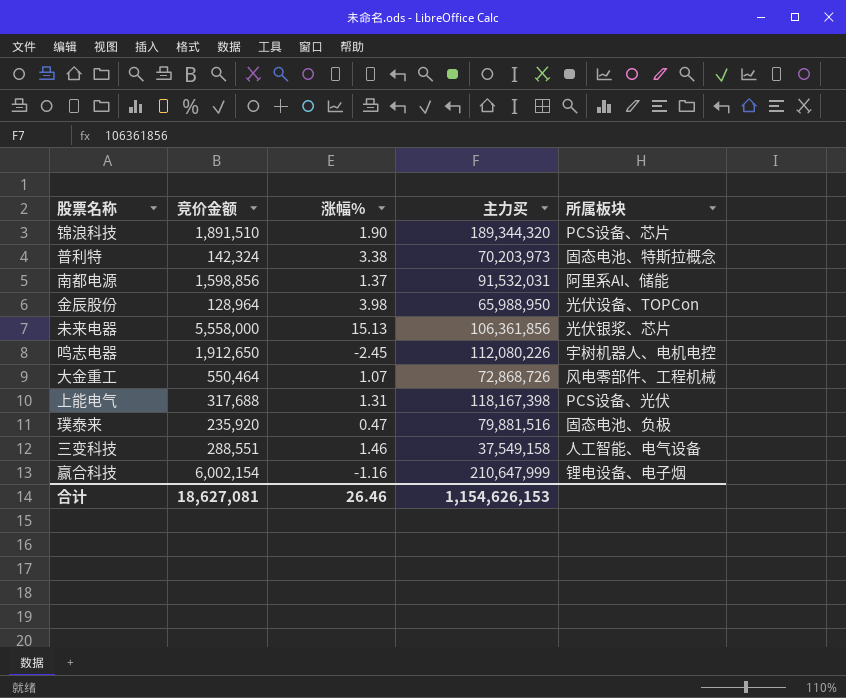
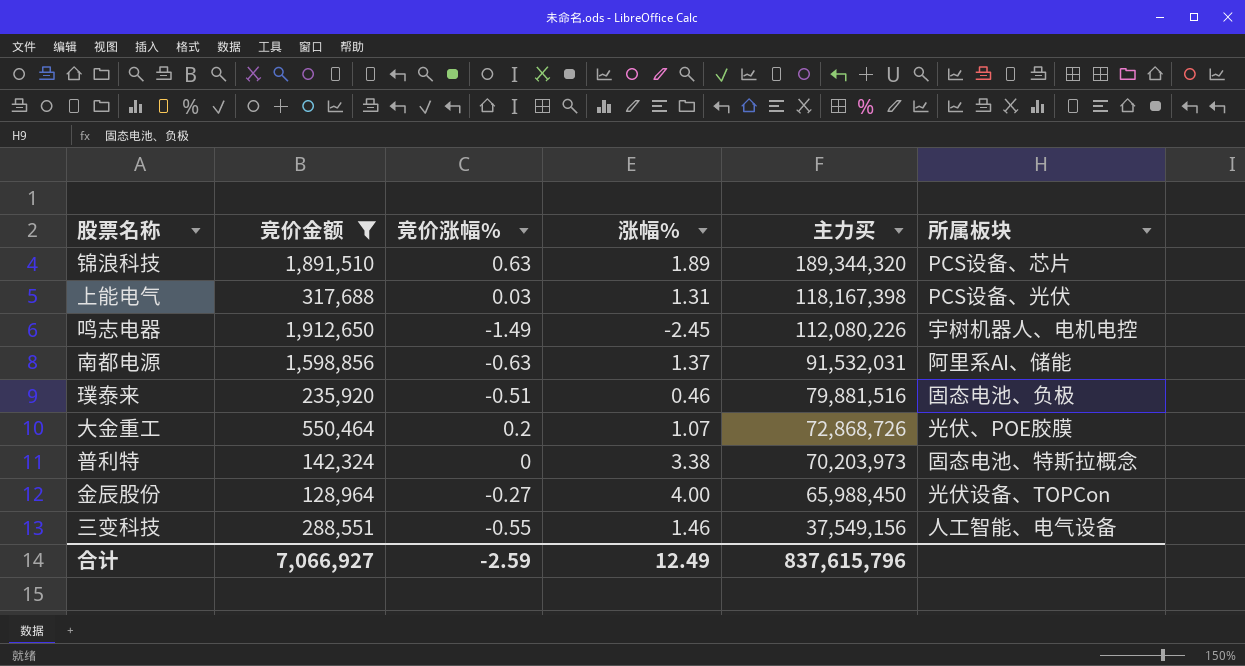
filter: none -> 竞价金额 <= 1,912,650
row order: none -> 主力买 descending
column 竞价涨幅% | position: none -> 3
锦浪科技 | 涨幅%: 1.90 -> 1.89
璞泰来 | 涨幅%: 0.47 -> 0.46
大金重工 | 所属板块: 风电零部件、工程机械 -> 光伏、POE胶膜
金辰股份 | 涨幅%: 3.98 -> 4.00
金辰股份 | 主力买: 65,988,950 -> 65,988,450
三变科技 | 主力买: 37,549,158 -> 37,549,156
合计 | 竞价金额: 18,627,081 -> 7,066,927
合计 | 涨幅%: 26.46 -> 12.49
合计 | 主力买: 1,154,626,153 -> 837,615,796

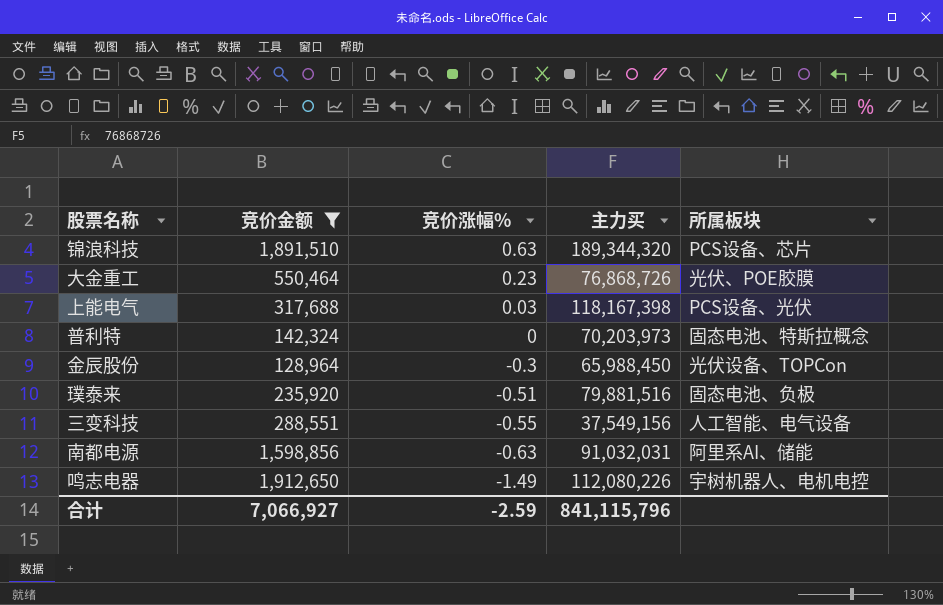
row order: 主力买 descending -> 竞价涨幅% descending
column 涨幅% | position: 4 -> none
大金重工 | 竞价涨幅%: 0.2 -> 0.23
大金重工 | 主力买: 72,868,726 -> 76,868,726
金辰股份 | 竞价涨幅%: -0.27 -> -0.3
南都电源 | 主力买: 91,532,031 -> 91,032,031
合计 | 主力买: 837,615,796 -> 841,115,796

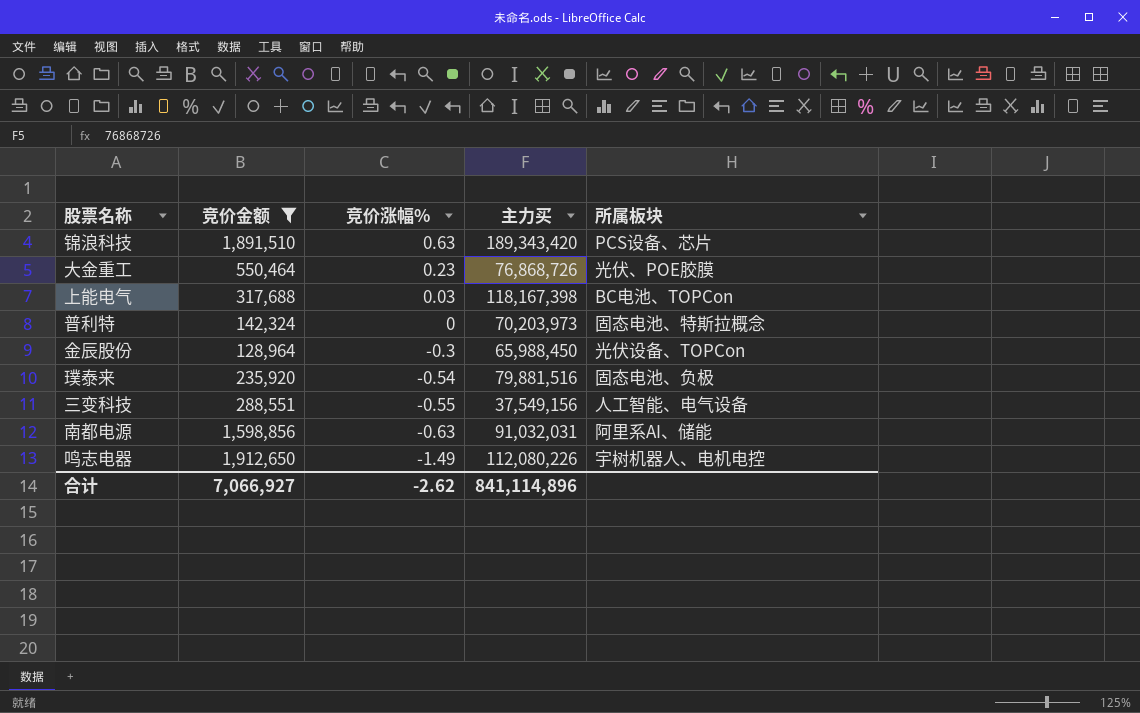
锦浪科技 | 主力买: 189,344,320 -> 189,343,420
上能电气 | 所属板块: PCS设备、光伏 -> BC电池、TOPCon
璞泰来 | 竞价涨幅%: -0.51 -> -0.54
合计 | 竞价涨幅%: -2.59 -> -2.62
合计 | 主力买: 841,115,796 -> 841,114,896

